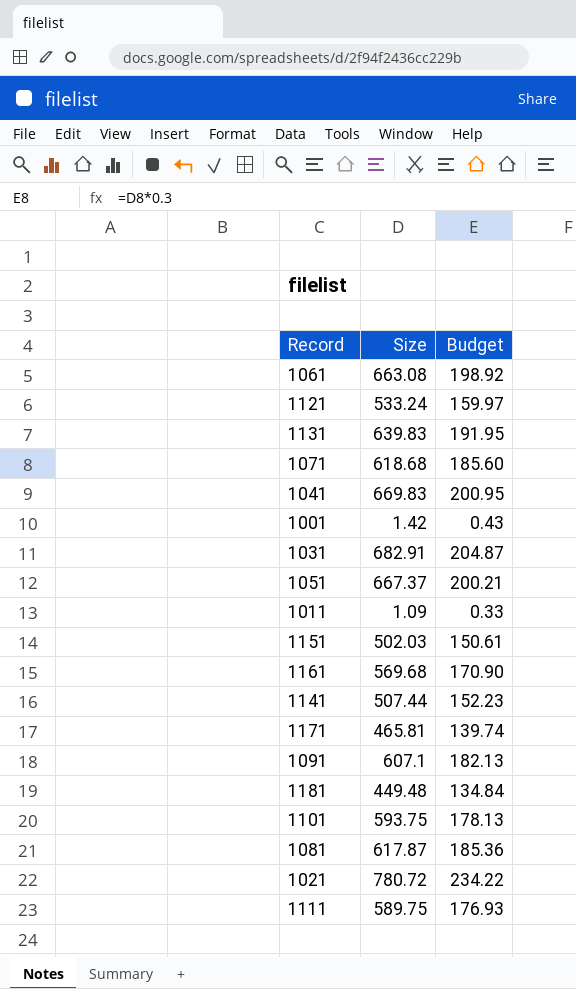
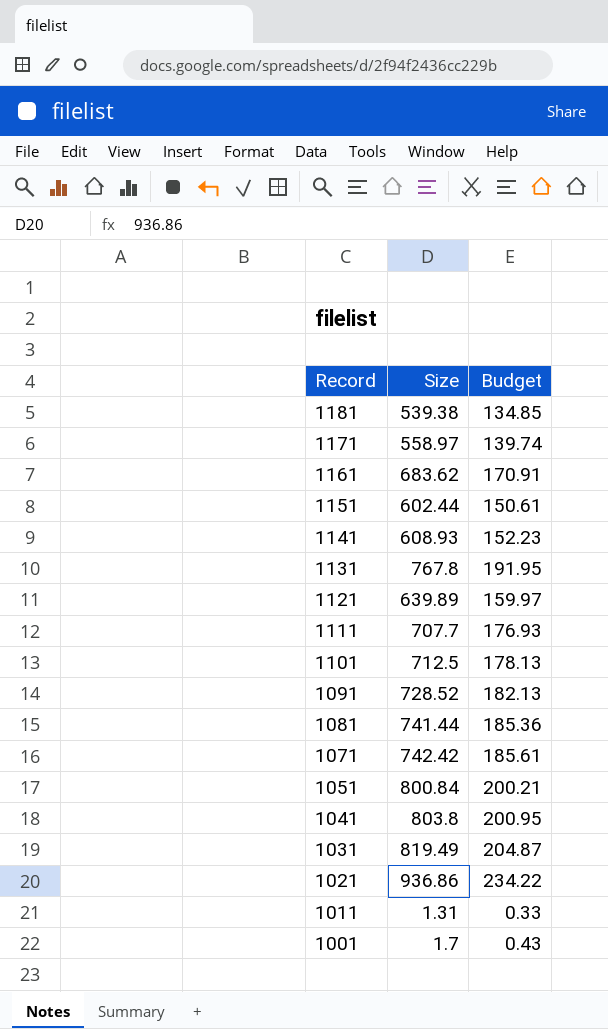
row order: none -> Record descending
column Budget | formula: [Size] * 0.3 -> [Size] * 0.25
row 1061: 663.08 | 198.92 -> none
1181 | Size: 449.48 -> 539.38
1171 | Size: 465.81 -> 558.97
1161 | Size: 569.68 -> 683.62
1151 | Size: 502.03 -> 602.44
1141 | Size: 507.44 -> 608.93
1131 | Size: 639.83 -> 767.8
1121 | Size: 533.24 -> 639.89
1111 | Size: 589.75 -> 707.7
1101 | Size: 593.75 -> 712.5
1091 | Size: 607.1 -> 728.52
1081 | Size: 617.87 -> 741.44
1071 | Size: 618.68 -> 742.42
1051 | Size: 667.37 -> 800.84
1041 | Size: 669.83 -> 803.8
1031 | Size: 682.91 -> 819.49
1021 | Size: 780.72 -> 936.86
1011 | Size: 1.09 -> 1.31
1001 | Size: 1.42 -> 1.7

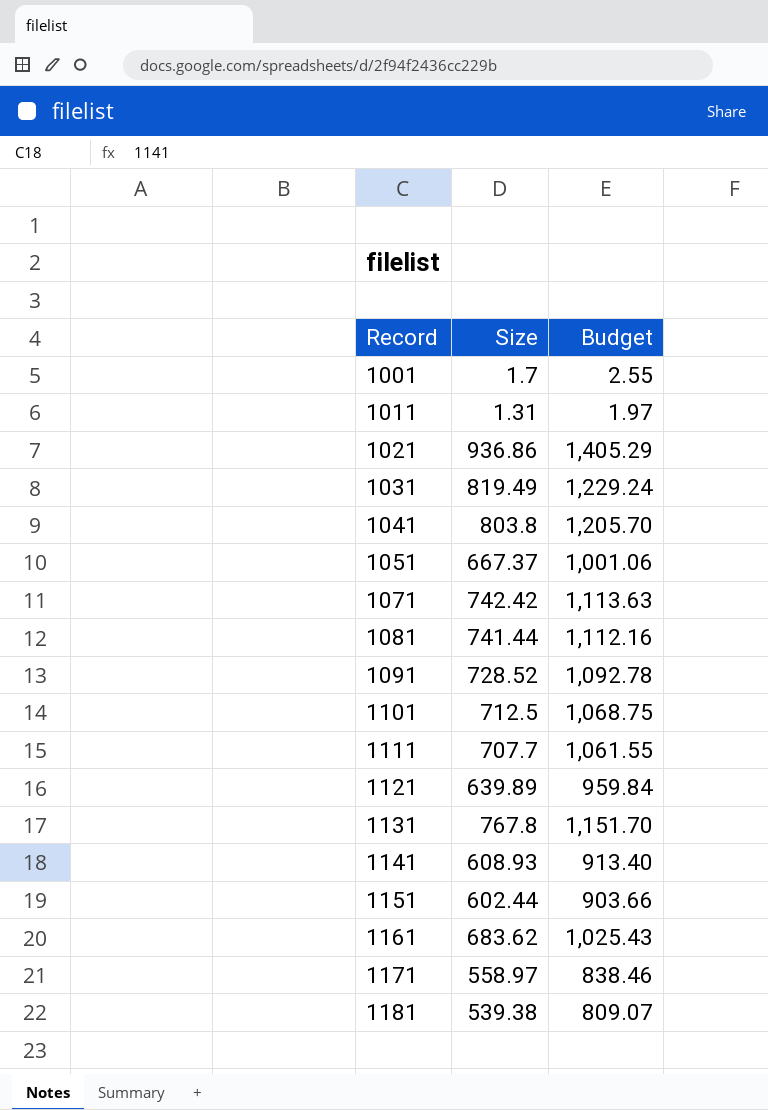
row order: Record descending -> Record ascending
column Budget | formula: [Size] * 0.25 -> [Size] * 1.5
1051 | Size: 800.84 -> 667.37

